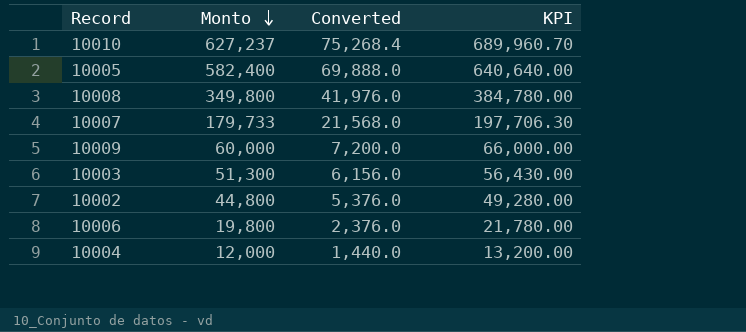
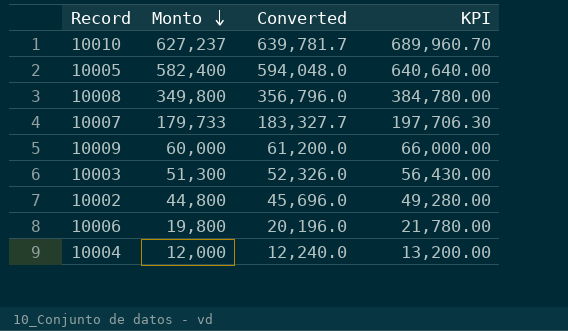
column Converted | formula: [Monto] * 0.12 -> [Monto] * 1.02

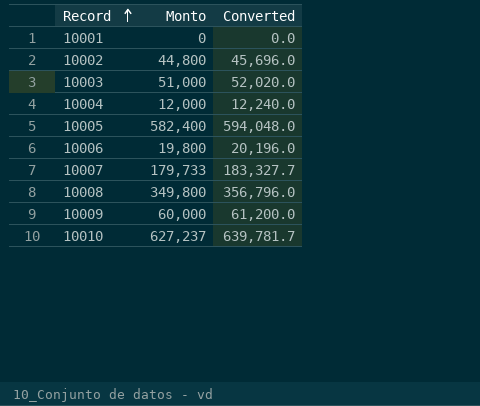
row order: Monto descending -> Record ascending
column KPI | formula: [Monto] * 1.1 -> none
row 10001: none -> 0 | 0.0
10003 | Monto: 51,300 -> 51,000
10003 | Converted: 52,326.0 -> 52,020.0

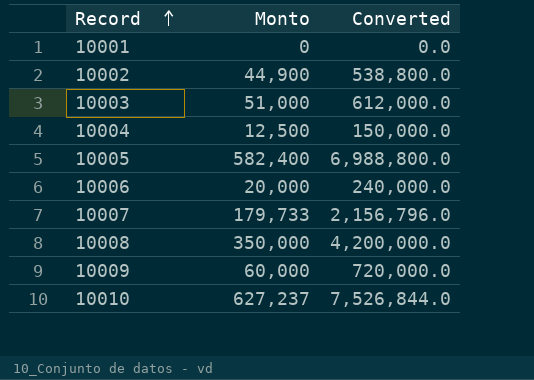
column Converted | formula: [Monto] * 1.02 -> [Monto] * 12
10002 | Monto: 44,800 -> 44,900
10004 | Monto: 12,000 -> 12,500
10006 | Monto: 19,800 -> 20,000
10008 | Monto: 349,800 -> 350,000

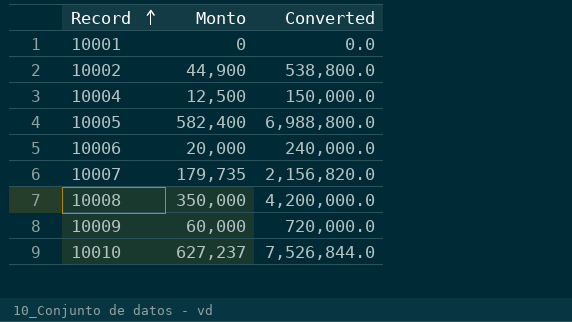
row 10003: 51,000 | 612,000.0 -> none
10007 | Monto: 179,733 -> 179,735
10007 | Converted: 2,156,796.0 -> 2,156,820.0

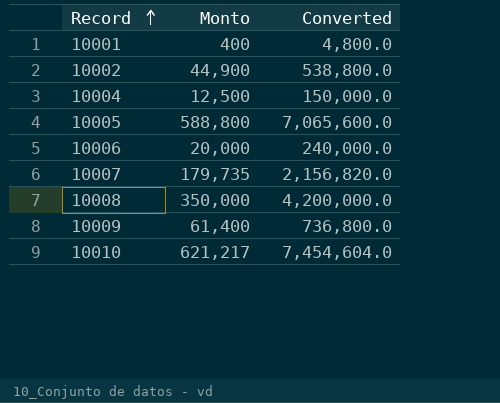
10001 | Monto: 0 -> 400
10001 | Converted: 0.0 -> 4,800.0
10005 | Monto: 582,400 -> 588,800
10005 | Converted: 6,988,800.0 -> 7,065,600.0
10009 | Monto: 60,000 -> 61,400
10009 | Converted: 720,000.0 -> 736,800.0
10010 | Monto: 627,237 -> 621,217
10010 | Converted: 7,526,844.0 -> 7,454,604.0

